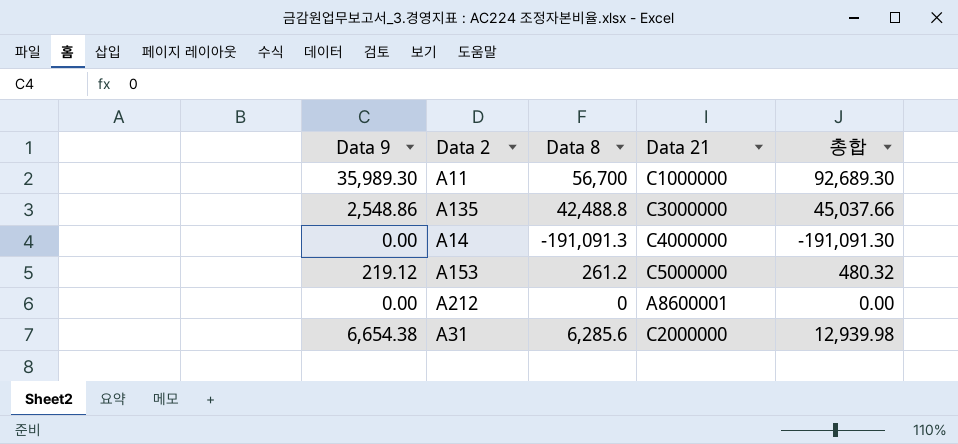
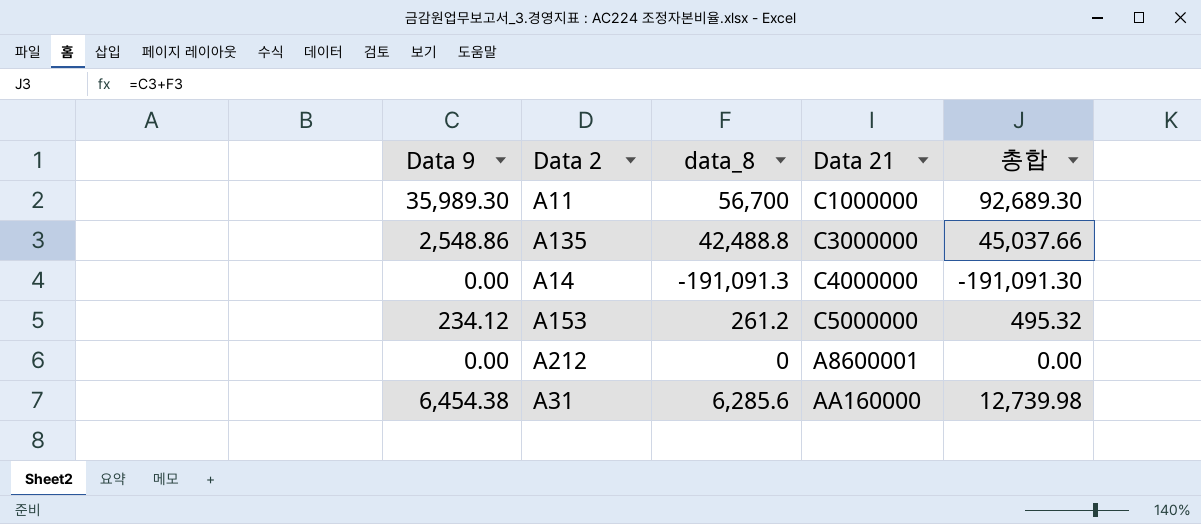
column name: Data 8 -> data_8
A153 | Data 9: 219.12 -> 234.12
A153 | 총합: 480.32 -> 495.32
A31 | Data 9: 6,654.38 -> 6,454.38
A31 | Data 21: C2000000 -> AA160000
A31 | 총합: 12,939.98 -> 12,739.98

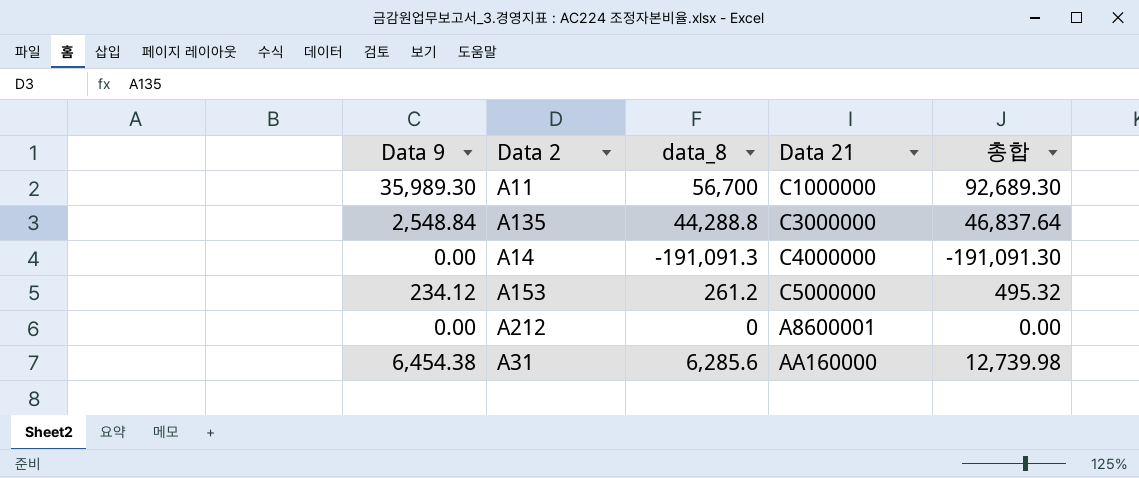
A135 | Data 9: 2,548.86 -> 2,548.84
A135 | data_8: 42,488.8 -> 44,288.8
A135 | 총합: 45,037.66 -> 46,837.64

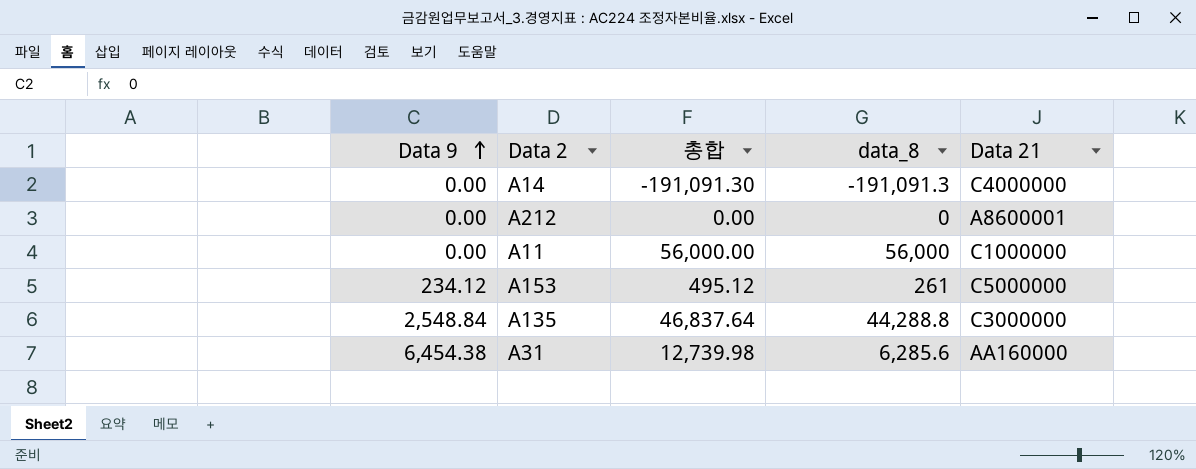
row order: none -> Data 9 ascending
column 총합 | position: 5 -> 3
A11 | Data 9: 35,989.30 -> 0.00
A11 | 총합: 92,689.30 -> 56,000.00
A11 | data_8: 56,700 -> 56,000
A153 | 총합: 495.32 -> 495.12
A153 | data_8: 261.2 -> 261

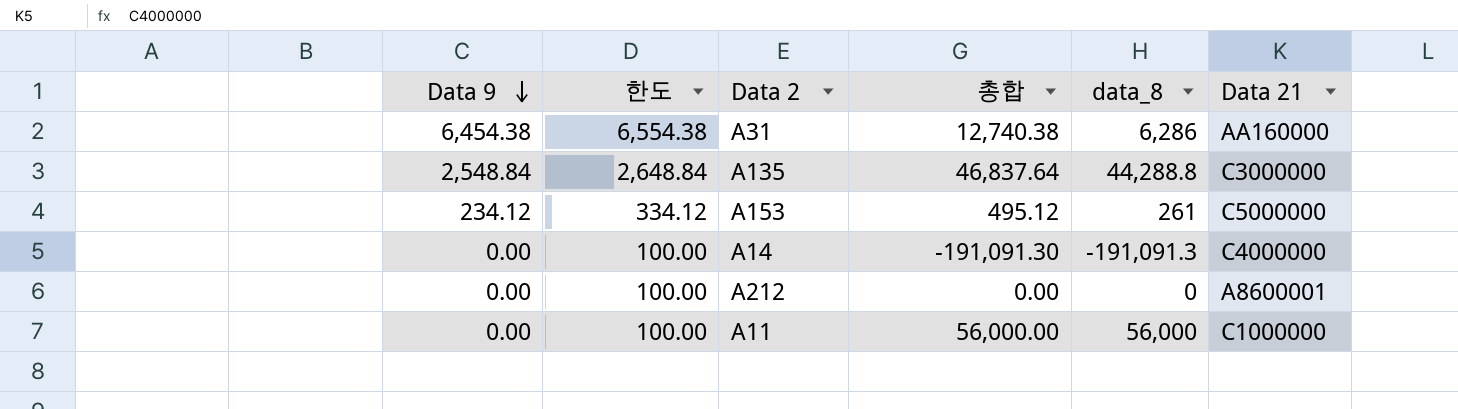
row order: Data 9 ascending -> Data 9 descending
column 한도 | formula: none -> [Data 9] + 100
A31 | 총합: 12,739.98 -> 12,740.38
A31 | data_8: 6,285.6 -> 6,286

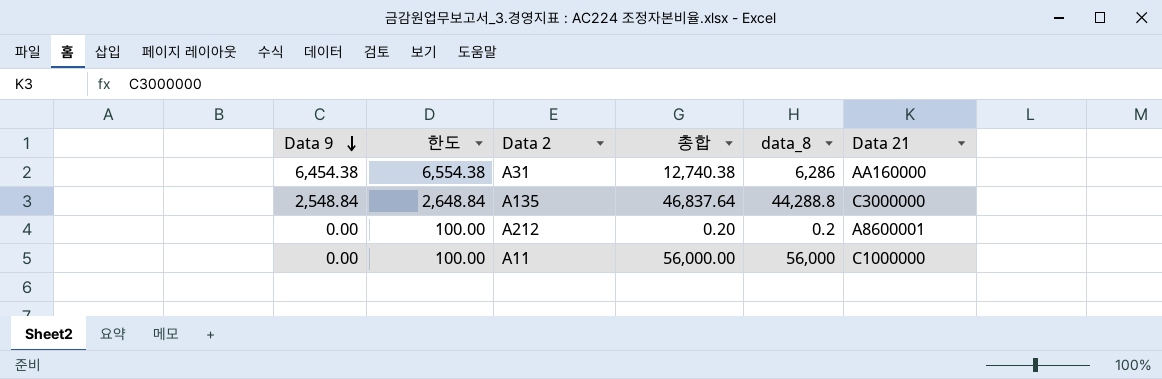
row A153: 234.12 | 334.12 | 495.12 | 261 | C5000000 -> none
row A14: 0.00 | 100.00 | -191,091.30 | -191,091.3 | C4000000 -> none
A212 | 총합: 0.00 -> 0.20
A212 | data_8: 0 -> 0.2

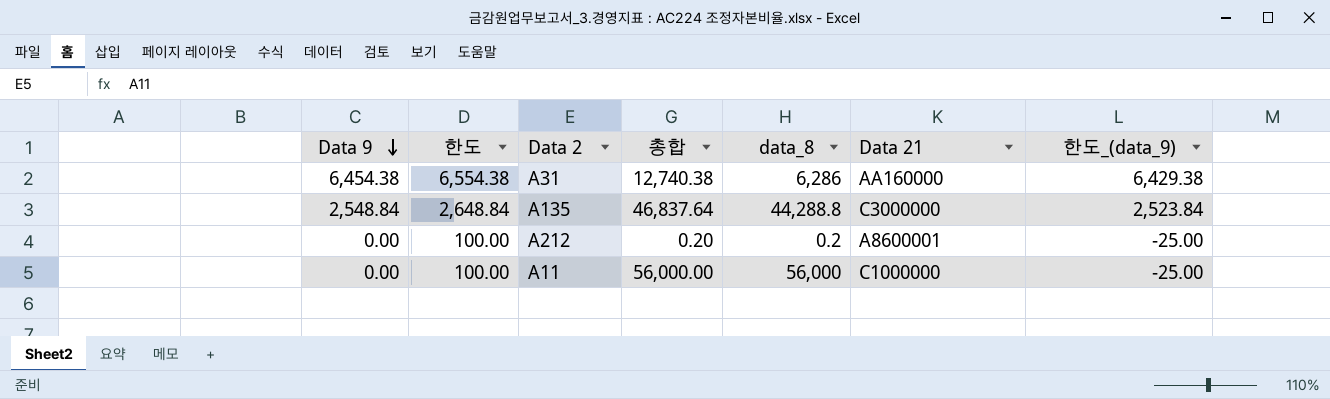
column 한도_(data_9) | formula: none -> [Data 9] - 25

